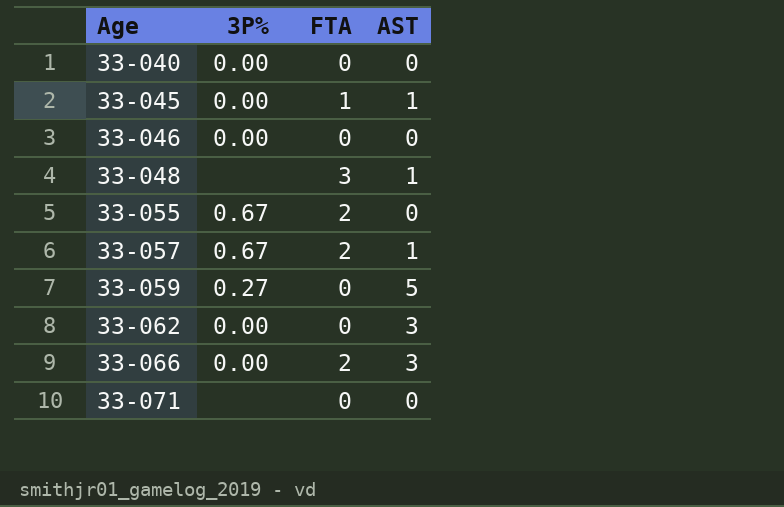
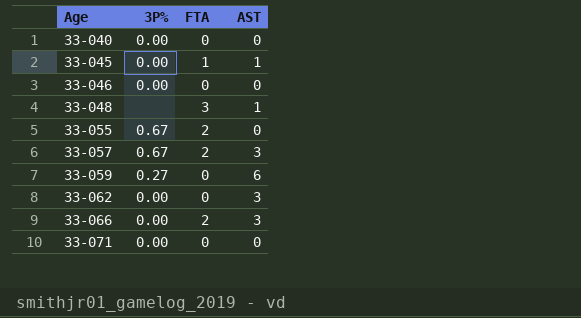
33-057 | AST: 1 -> 3
33-059 | AST: 5 -> 6
33-071 | 3P%: none -> 0.00

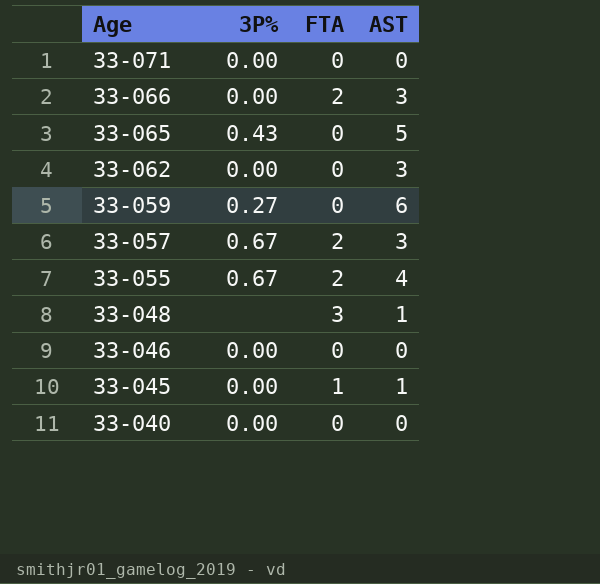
row order: Age ascending -> Age descending
row 33-065: none -> 0.43 | 0 | 5
33-055 | AST: 0 -> 4

